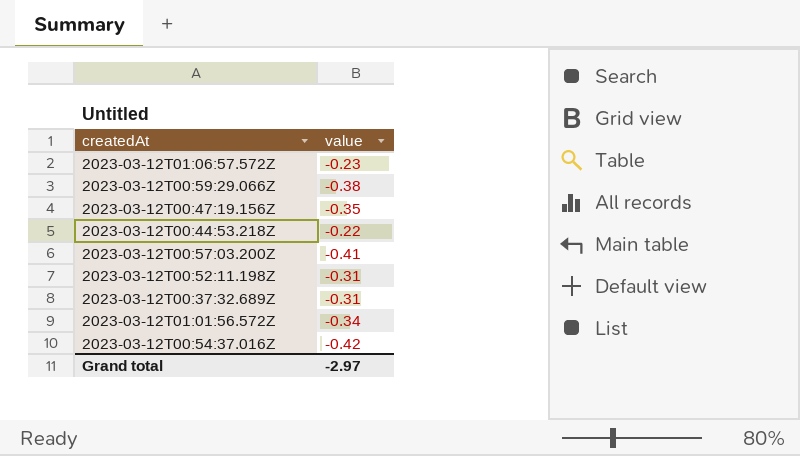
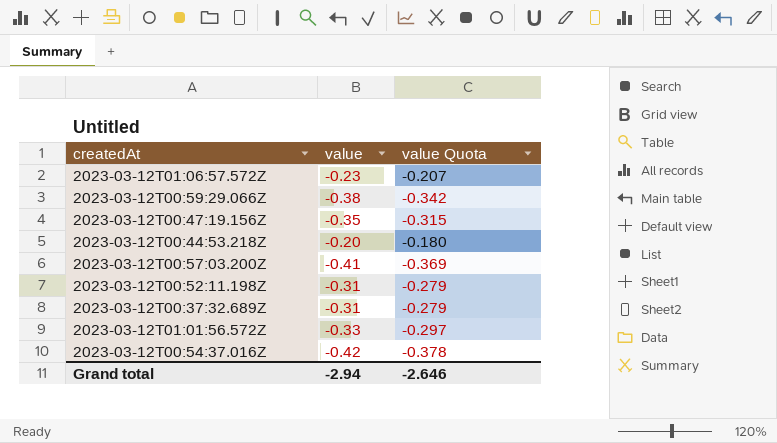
column value Quota | formula: none -> [value] * 0.9
2023-03-12T00:44:53.218Z | value: -0.22 -> -0.20
2023-03-12T01:01:56.572Z | value: -0.34 -> -0.33
Grand total | value: -2.97 -> -2.94

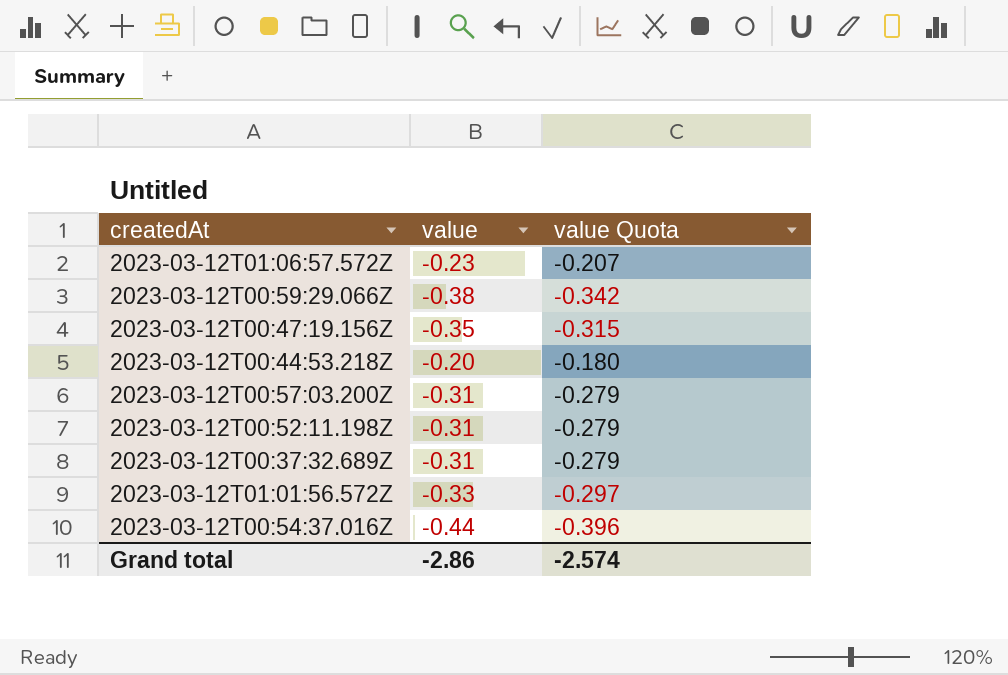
2023-03-12T00:57:03.200Z | value: -0.41 -> -0.31
2023-03-12T00:57:03.200Z | value Quota: -0.369 -> -0.279
2023-03-12T00:54:37.016Z | value: -0.42 -> -0.44
2023-03-12T00:54:37.016Z | value Quota: -0.378 -> -0.396
Grand total | value: -2.94 -> -2.86
Grand total | value Quota: -2.646 -> -2.574

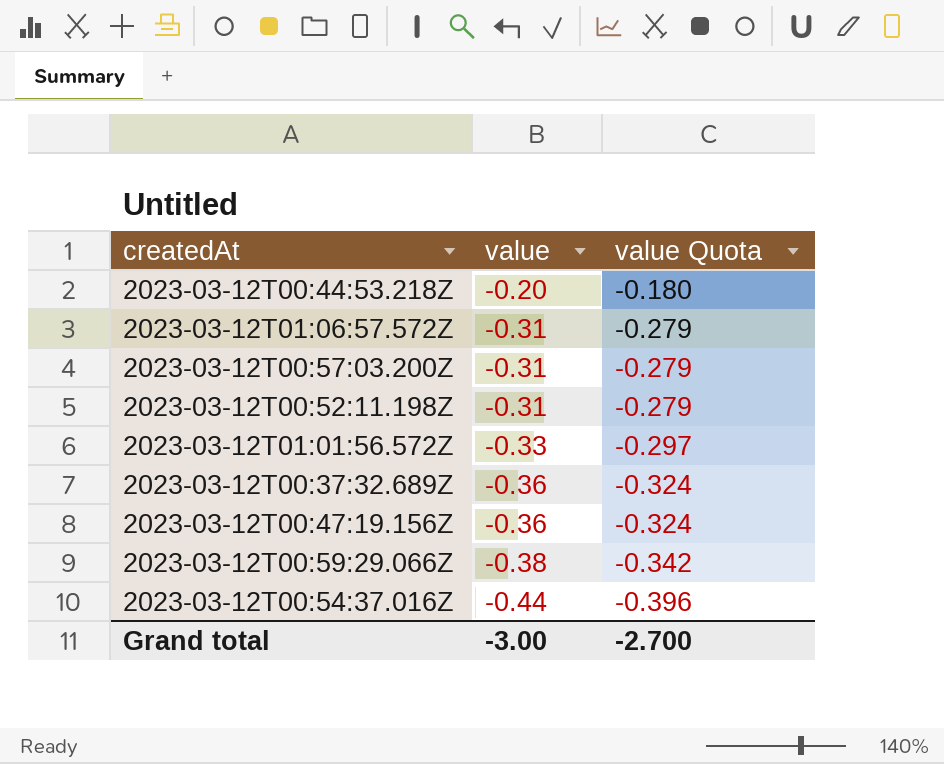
row order: none -> value descending
2023-03-12T01:06:57.572Z | value: -0.23 -> -0.31
2023-03-12T01:06:57.572Z | value Quota: -0.207 -> -0.279
2023-03-12T00:37:32.689Z | value: -0.31 -> -0.36
2023-03-12T00:37:32.689Z | value Quota: -0.279 -> -0.324
2023-03-12T00:47:19.156Z | value: -0.35 -> -0.36
2023-03-12T00:47:19.156Z | value Quota: -0.315 -> -0.324
Grand total | value: -2.86 -> -3.00
Grand total | value Quota: -2.574 -> -2.700

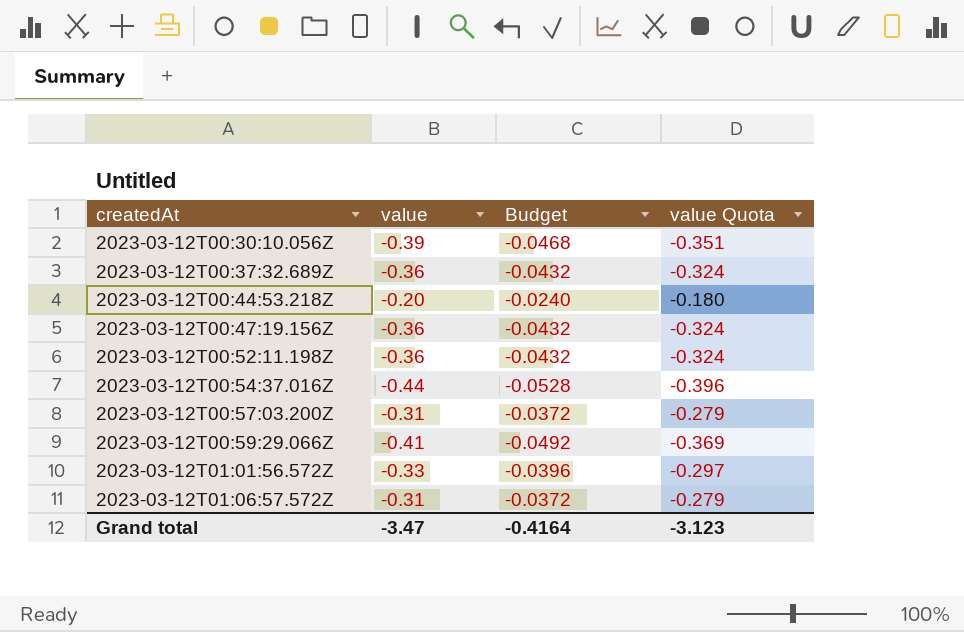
row order: value descending -> createdAt ascending
column Budget | formula: none -> [value] * 0.12
row 2023-03-12T00:30:10.056Z: none -> -0.39 | -0.0468 | -0.351
2023-03-12T00:52:11.198Z | value: -0.31 -> -0.36
2023-03-12T00:52:11.198Z | value Quota: -0.279 -> -0.324
2023-03-12T00:59:29.066Z | value: -0.38 -> -0.41
2023-03-12T00:59:29.066Z | value Quota: -0.342 -> -0.369
Grand total | value: -3.00 -> -3.47
Grand total | value Quota: -2.700 -> -3.123

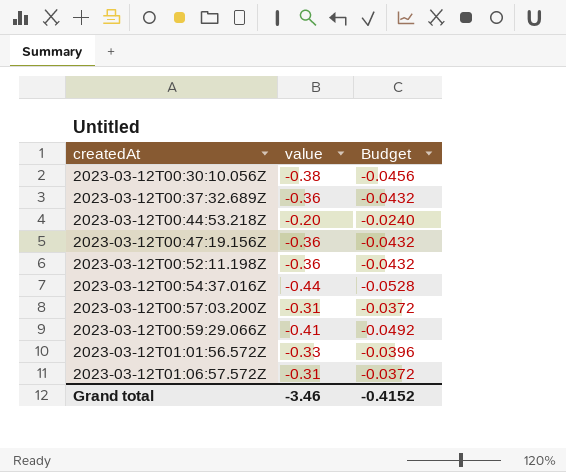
column value Quota | formula: [value] * 0.9 -> none
2023-03-12T00:30:10.056Z | value: -0.39 -> -0.38
2023-03-12T00:30:10.056Z | Budget: -0.0468 -> -0.0456
Grand total | value: -3.47 -> -3.46
Grand total | Budget: -0.4164 -> -0.4152

